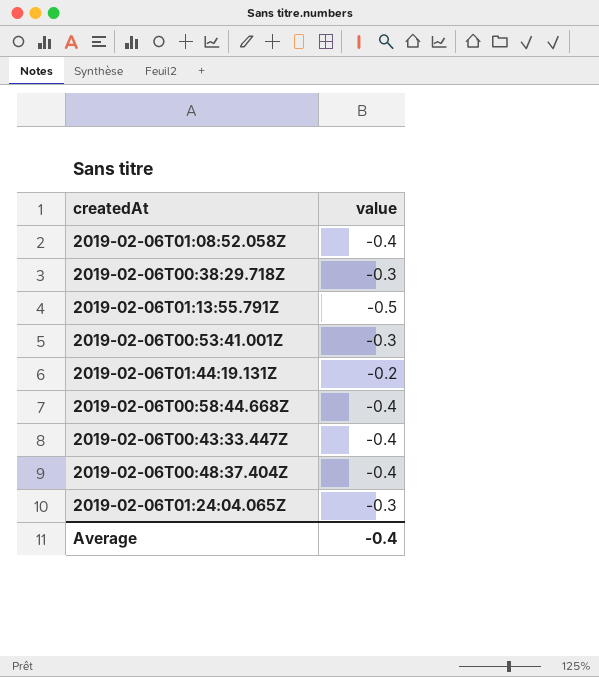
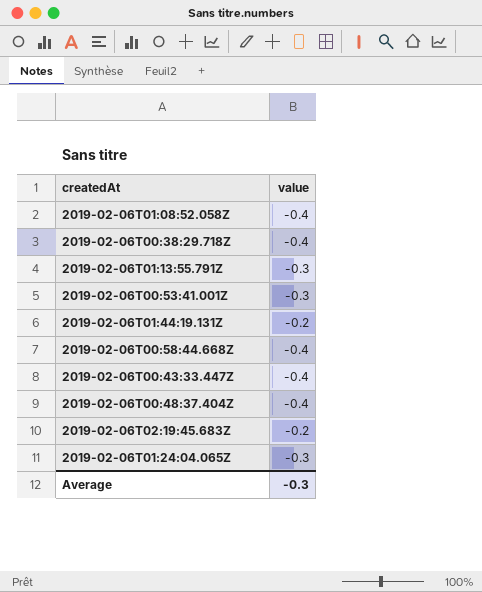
2019-02-06T00:38:29.718Z | value: -0.3 -> -0.4
2019-02-06T01:13:55.791Z | value: -0.5 -> -0.3
row 2019-02-06T02:19:45.683Z: none -> -0.2
Average | value: -0.4 -> -0.3

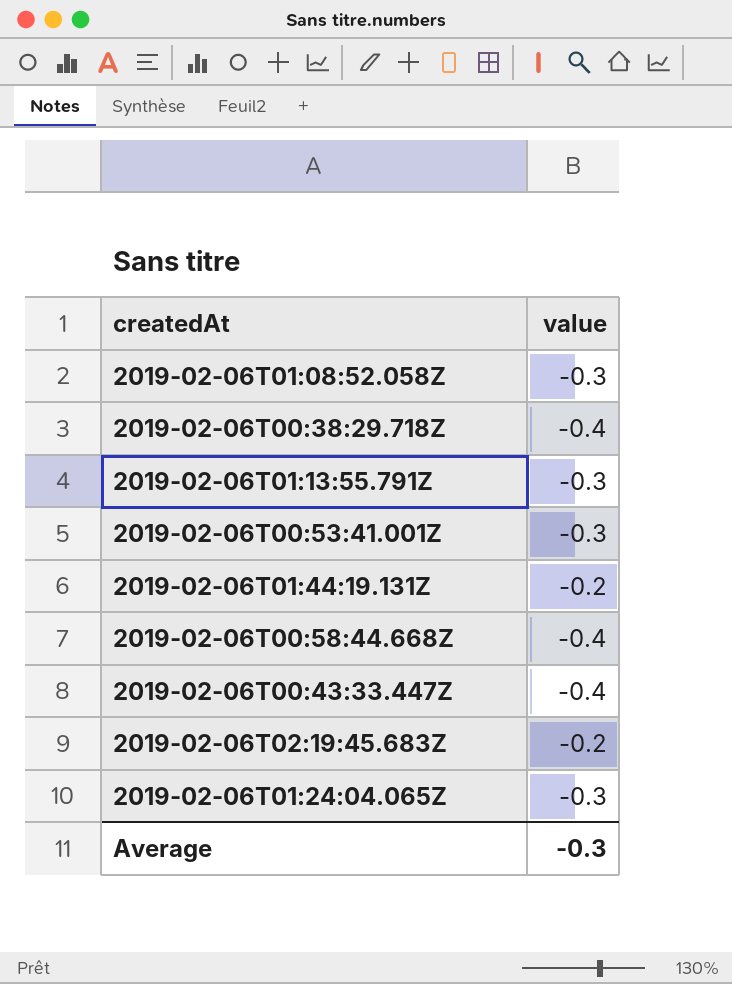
row 2019-02-06T00:48:37.404Z: -0.4 -> none
2019-02-06T01:08:52.058Z | value: -0.4 -> -0.3

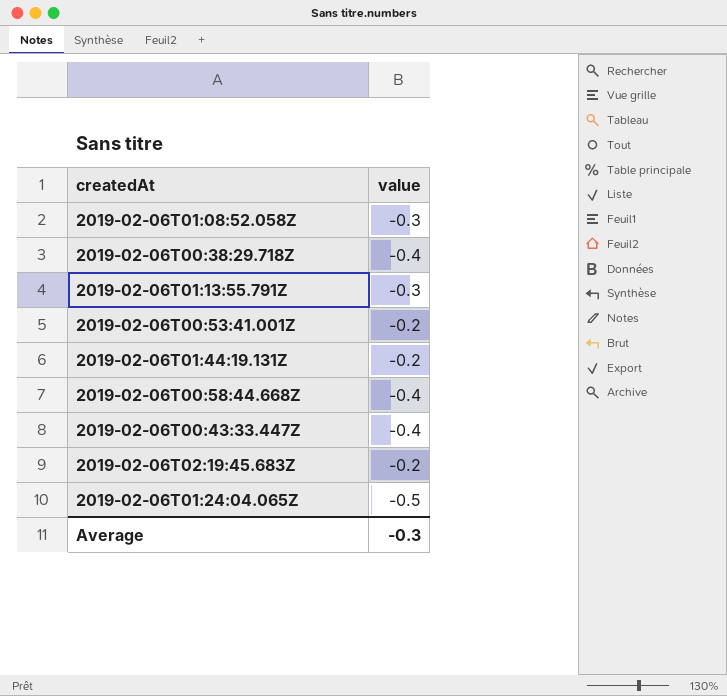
2019-02-06T00:53:41.001Z | value: -0.3 -> -0.2
2019-02-06T01:24:04.065Z | value: -0.3 -> -0.5

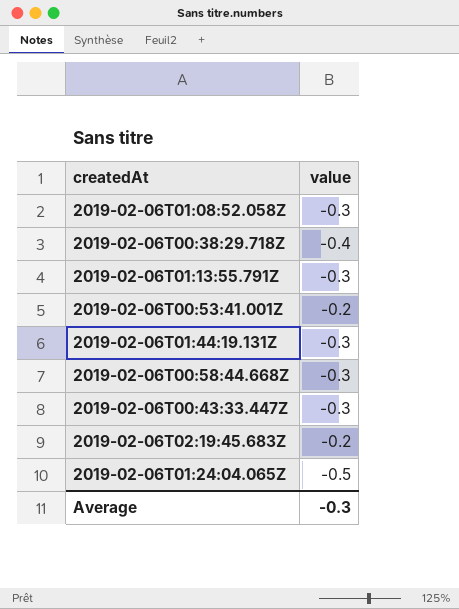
2019-02-06T01:44:19.131Z | value: -0.2 -> -0.3
2019-02-06T00:58:44.668Z | value: -0.4 -> -0.3
2019-02-06T00:43:33.447Z | value: -0.4 -> -0.3

